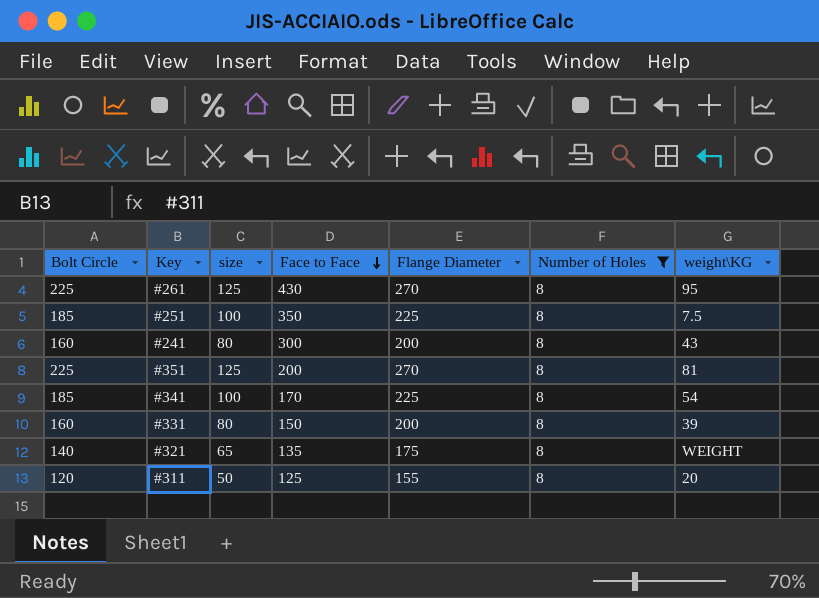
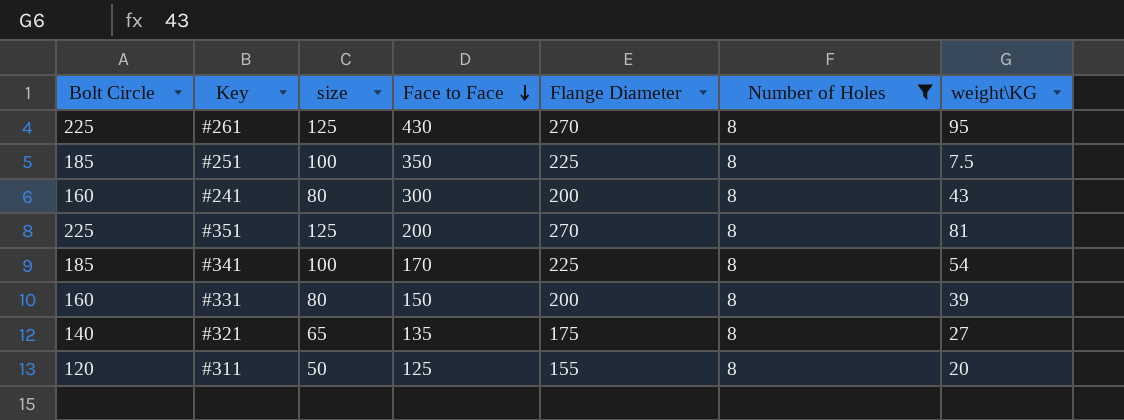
#321 | weight\KG: WEIGHT -> 27

